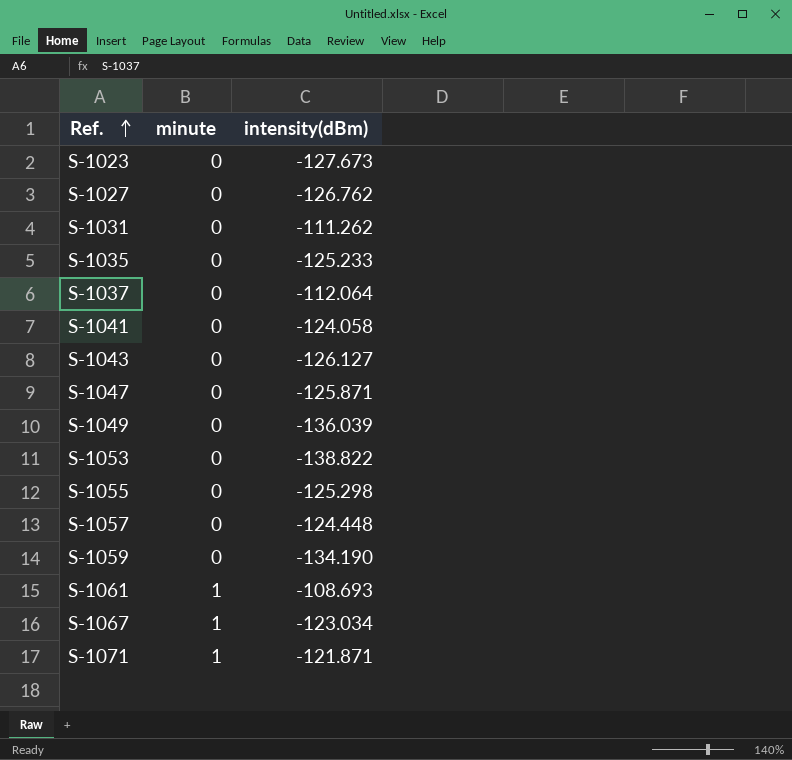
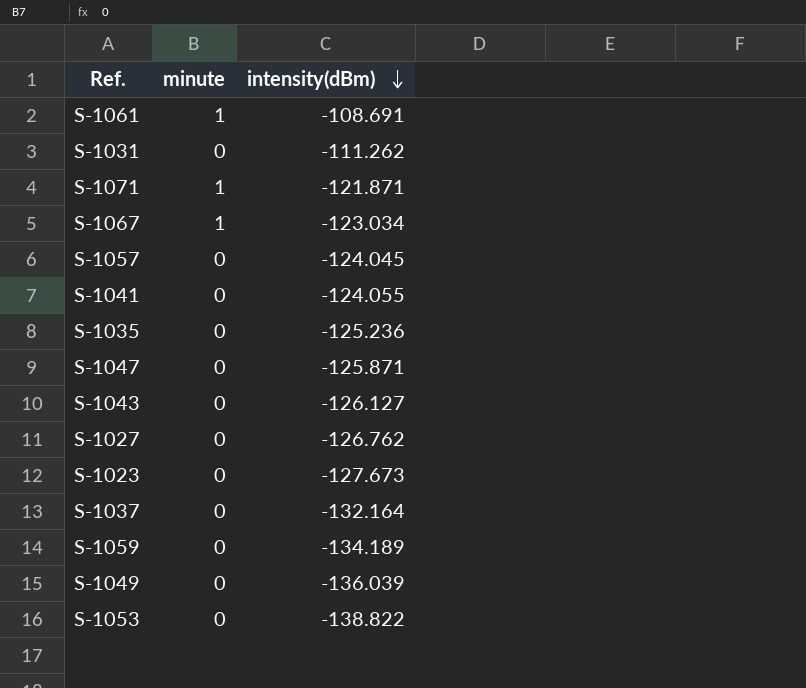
row order: Ref. ascending -> intensity(dBm) descending
row S-1055: 0 | -125.298 -> none
S-1061 | intensity(dBm): -108.693 -> -108.691
S-1057 | intensity(dBm): -124.448 -> -124.045
S-1041 | intensity(dBm): -124.058 -> -124.055
S-1035 | intensity(dBm): -125.233 -> -125.236
S-1037 | intensity(dBm): -112.064 -> -132.164
S-1059 | intensity(dBm): -134.190 -> -134.189

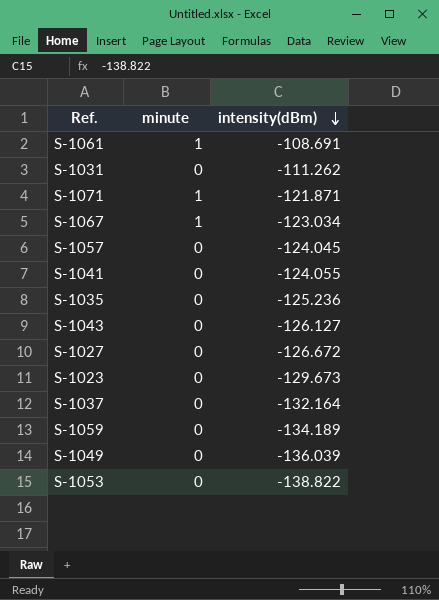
row S-1047: 0 | -125.871 -> none
S-1027 | intensity(dBm): -126.762 -> -126.672
S-1023 | intensity(dBm): -127.673 -> -129.673

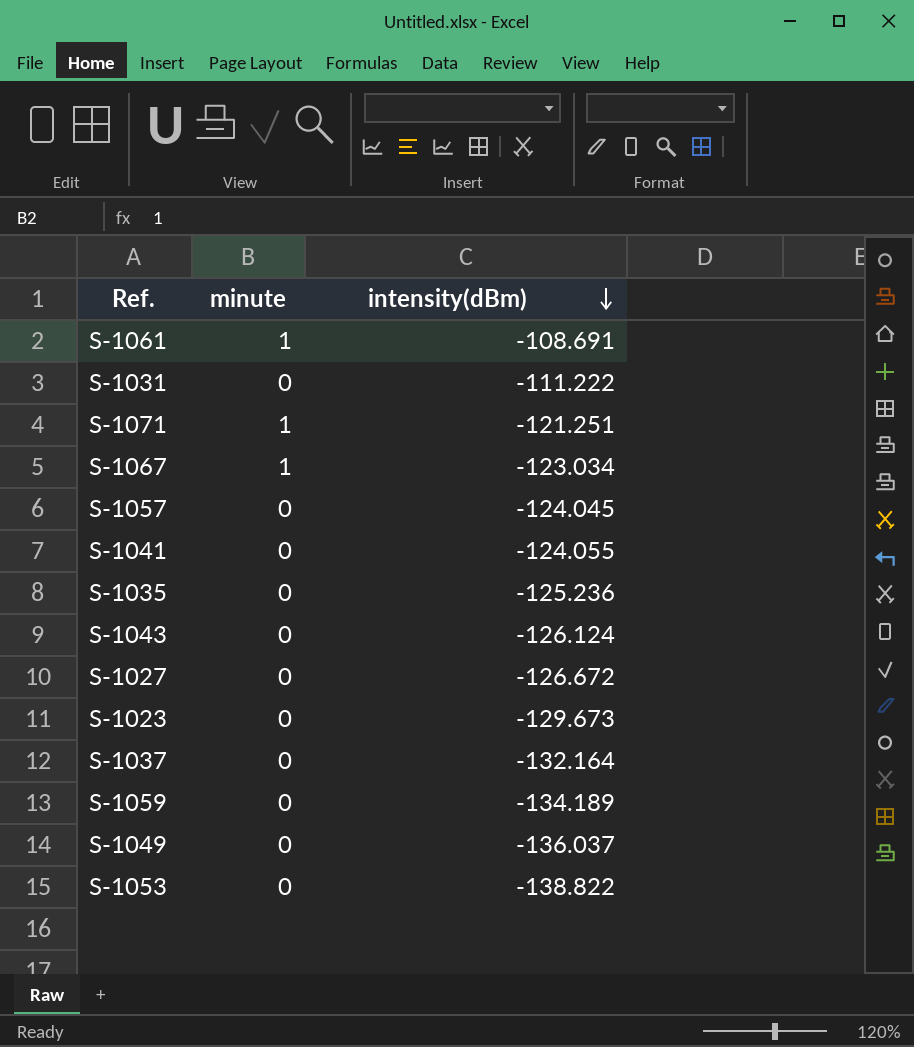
S-1031 | intensity(dBm): -111.262 -> -111.222
S-1071 | intensity(dBm): -121.871 -> -121.251
S-1043 | intensity(dBm): -126.127 -> -126.124
S-1049 | intensity(dBm): -136.039 -> -136.037

